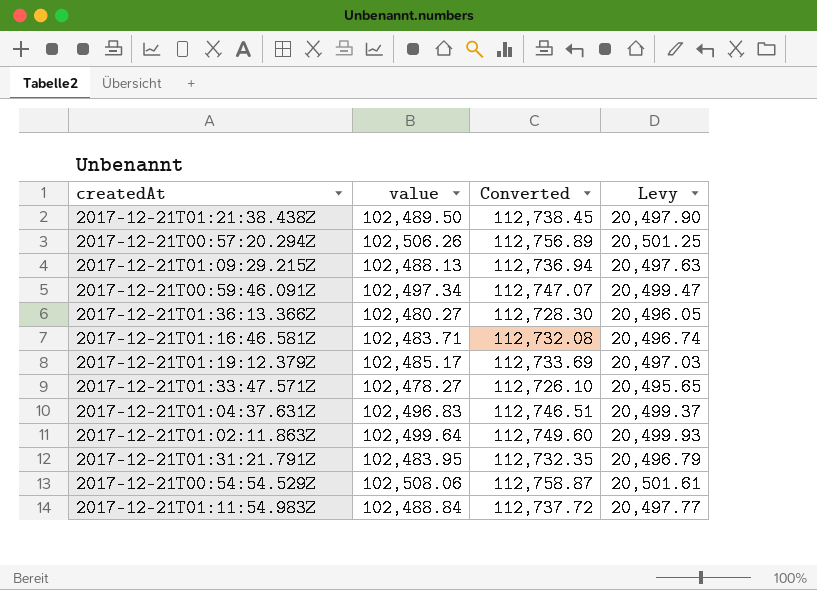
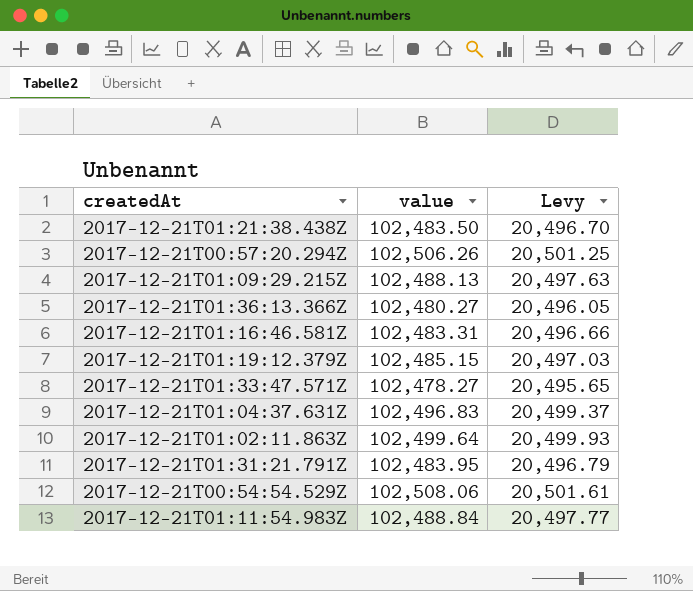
column Converted | formula: [value] * 1.1 -> none
row 2017-12-21T00:59:46.091Z: 102,497.34 | 112,747.07 | 20,499.47 -> none
2017-12-21T01:21:38.438Z | value: 102,489.50 -> 102,483.50
2017-12-21T01:21:38.438Z | Levy: 20,497.90 -> 20,496.70
2017-12-21T01:16:46.581Z | value: 102,483.71 -> 102,483.31
2017-12-21T01:16:46.581Z | Levy: 20,496.74 -> 20,496.66
2017-12-21T01:19:12.379Z | value: 102,485.17 -> 102,485.15

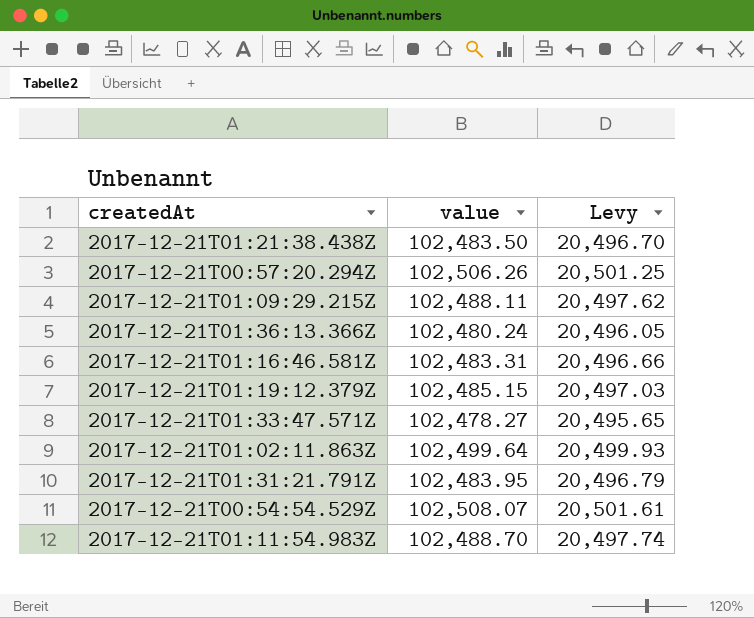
row 2017-12-21T01:04:37.631Z: 102,496.83 | 20,499.37 -> none
2017-12-21T01:09:29.215Z | value: 102,488.13 -> 102,488.11
2017-12-21T01:09:29.215Z | Levy: 20,497.63 -> 20,497.62
2017-12-21T01:36:13.366Z | value: 102,480.27 -> 102,480.24
2017-12-21T00:54:54.529Z | value: 102,508.06 -> 102,508.07
2017-12-21T01:11:54.983Z | value: 102,488.84 -> 102,488.70
2017-12-21T01:11:54.983Z | Levy: 20,497.77 -> 20,497.74

